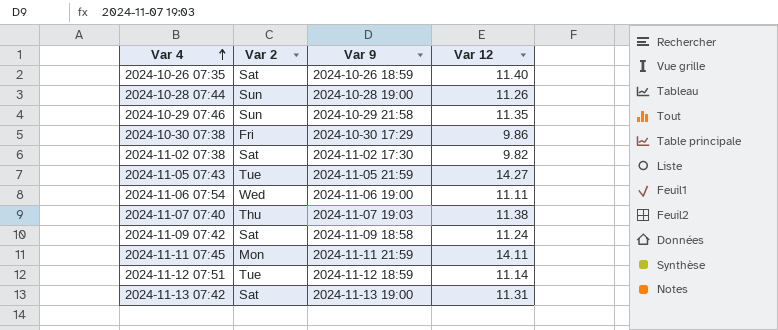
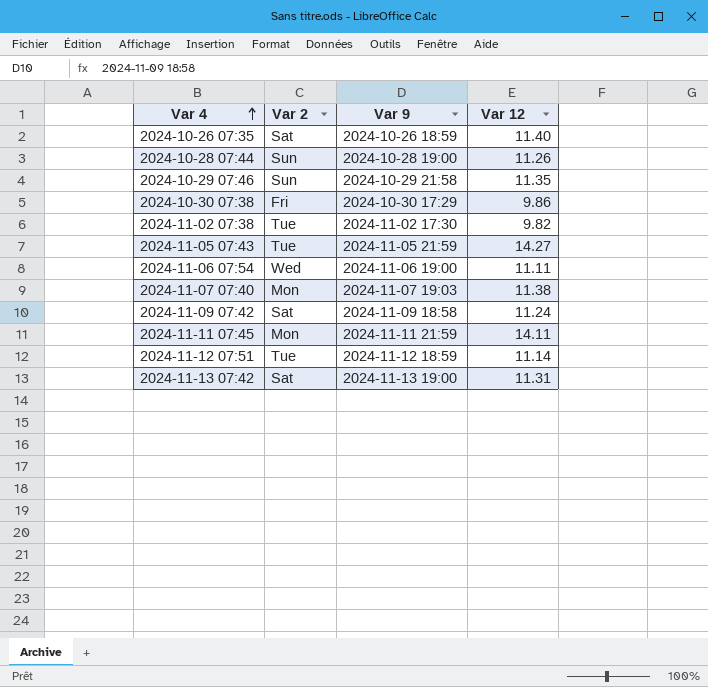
2024-11-02 07:38 | Var 2: Sat -> Tue
2024-11-07 07:40 | Var 2: Thu -> Mon

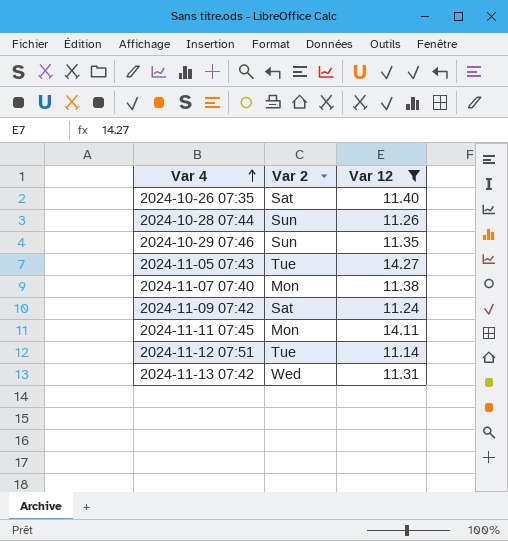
filter: none -> Var 12 >= 11.14
column Var 9 | position: 3 -> none
2024-11-13 07:42 | Var 2: Sat -> Wed

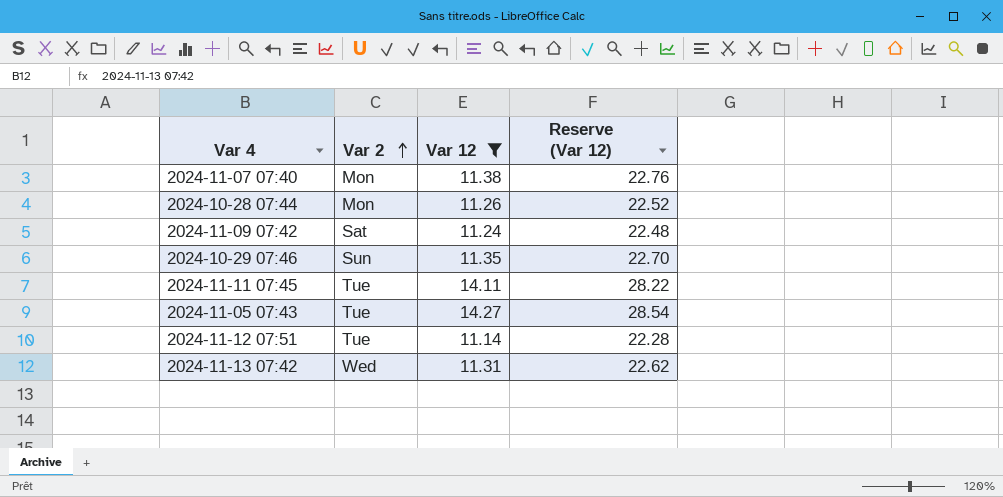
row order: Var 4 ascending -> Var 2 ascending
column Reserve (Var 12) | formula: none -> [Var 12] * 2
row 2024-10-26 07:35: Sat | 11.40 -> none
2024-10-28 07:44 | Var 2: Sun -> Mon
2024-11-11 07:45 | Var 2: Mon -> Tue

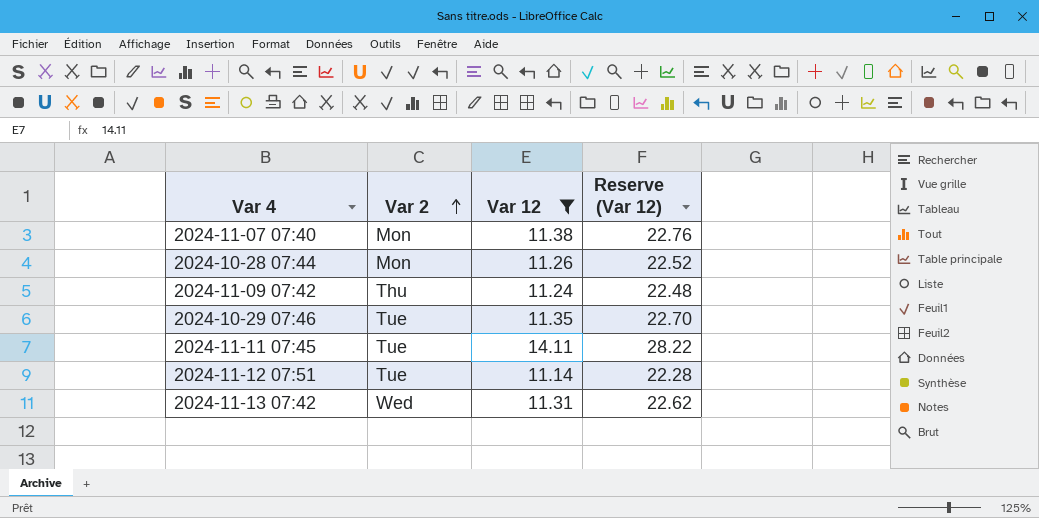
row 2024-11-05 07:43: Tue | 14.27 | 28.54 -> none
2024-11-09 07:42 | Var 2: Sat -> Thu
2024-10-29 07:46 | Var 2: Sun -> Tue

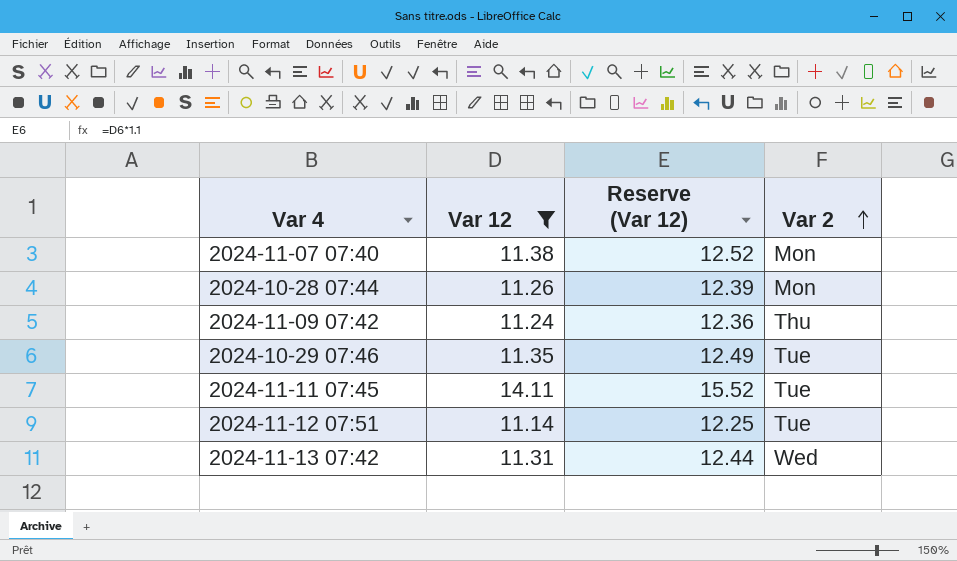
column Reserve (Var 12) | formula: [Var 12] * 2 -> [Var 12] * 1.1
column Var 2 | position: 2 -> 4

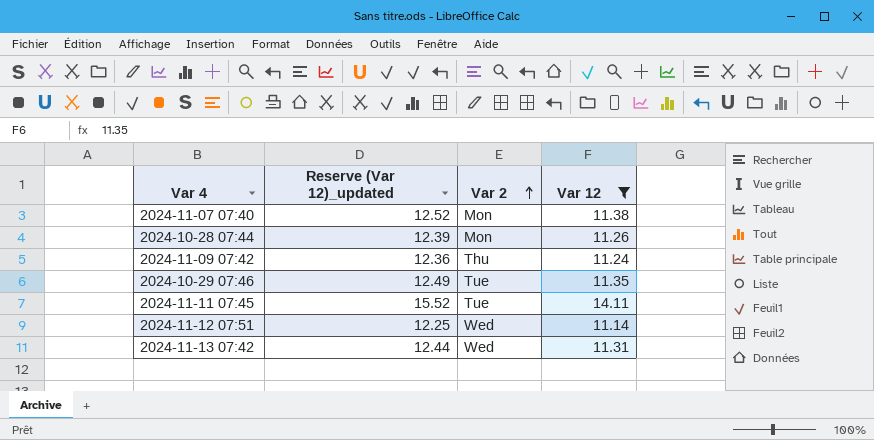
column name: Reserve (Var 12) -> Reserve (Var 12)_updated
column Var 12 | position: 2 -> 4
2024-11-12 07:51 | Var 2: Tue -> Wed

